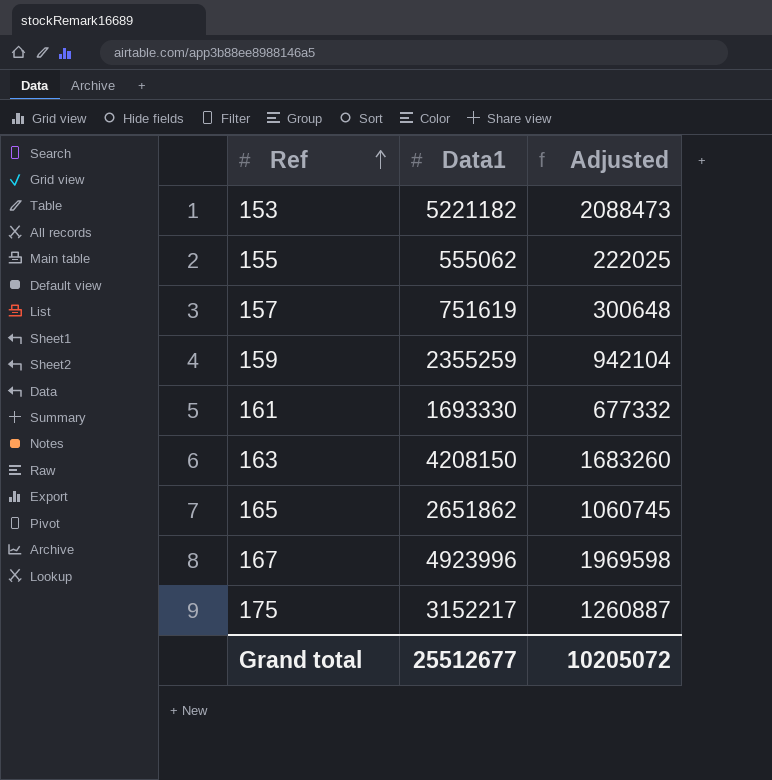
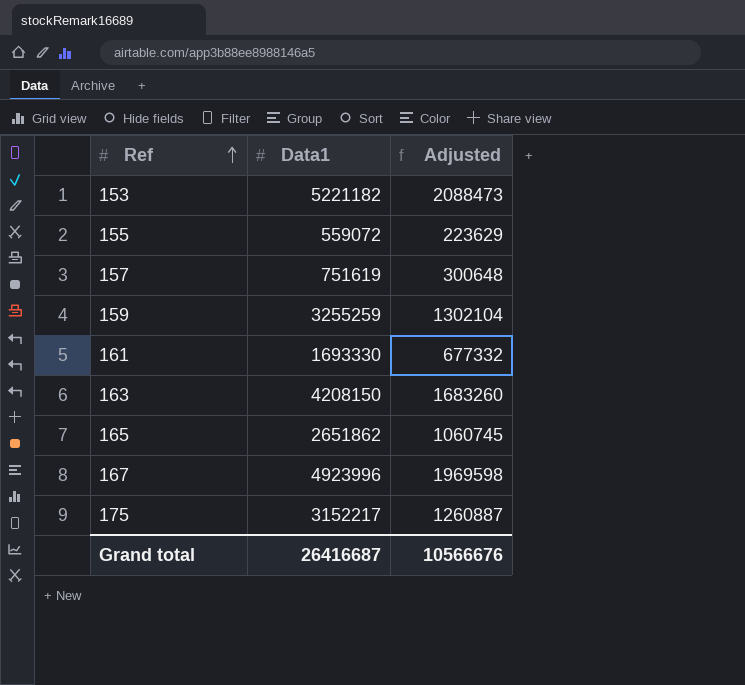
155 | Data1: 555062 -> 559072
155 | Adjusted: 222025 -> 223629
159 | Data1: 2355259 -> 3255259
159 | Adjusted: 942104 -> 1302104
Grand total | Data1: 25512677 -> 26416687
Grand total | Adjusted: 10205072 -> 10566676

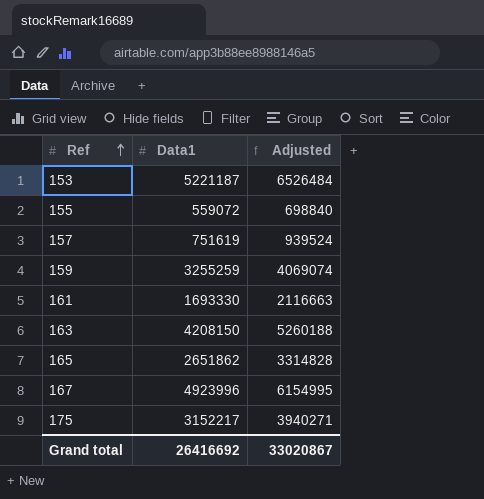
column Adjusted | formula: [Data1] * 0.4 -> [Data1] * 1.25
153 | Data1: 5221182 -> 5221187
Grand total | Data1: 26416687 -> 26416692
Grand total | Adjusted: 10566676 -> 33020867

